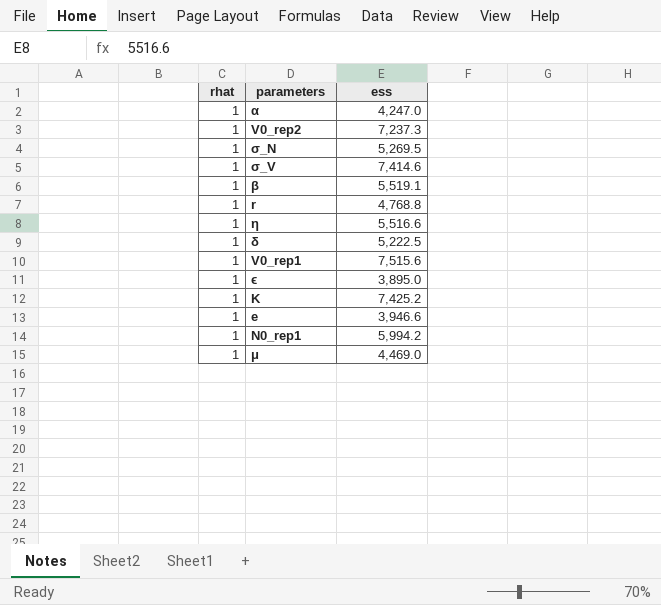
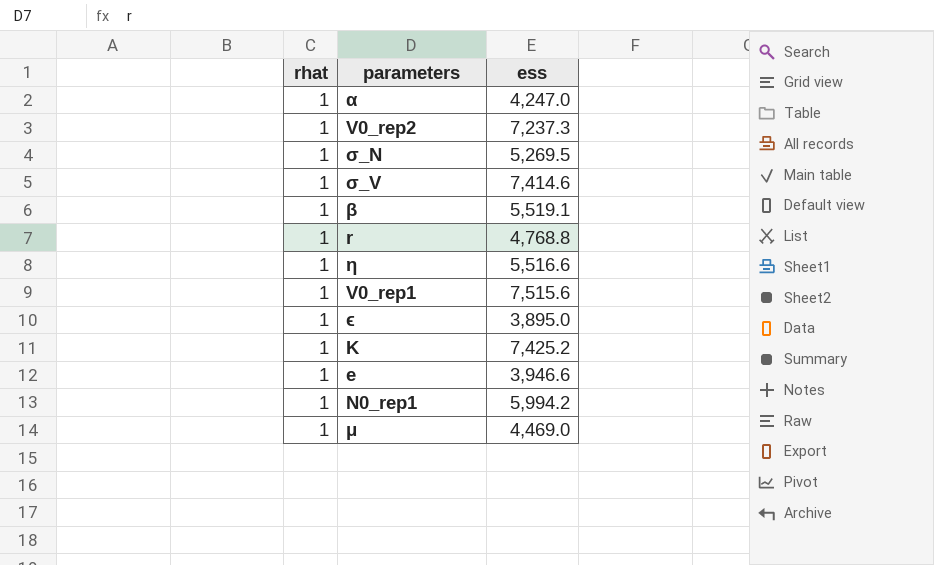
row δ: 1 | 5,222.5 -> none

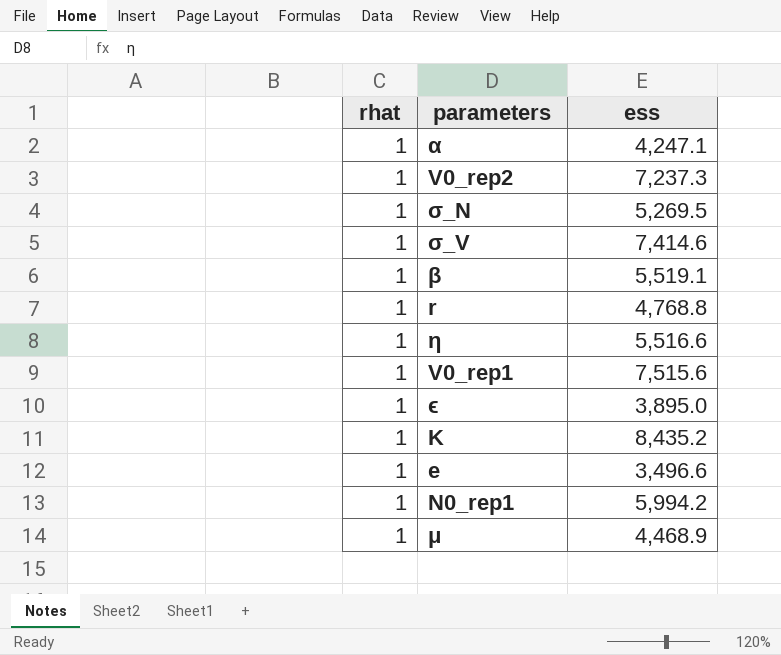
α | ess: 4,247.0 -> 4,247.1
K | ess: 7,425.2 -> 8,435.2
e | ess: 3,946.6 -> 3,496.6
μ | ess: 4,469.0 -> 4,468.9

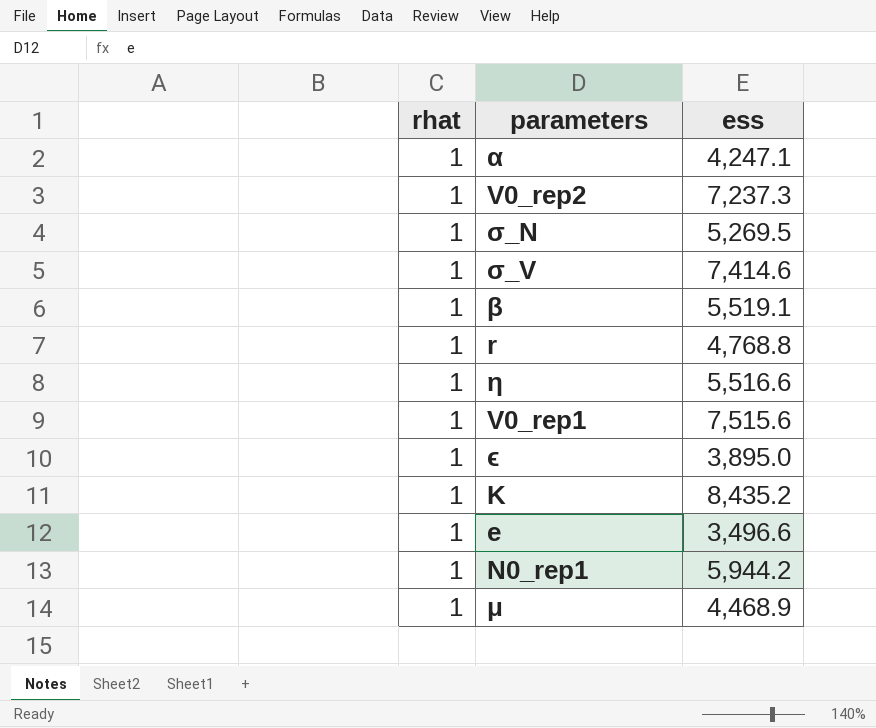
N0_rep1 | ess: 5,994.2 -> 5,944.2

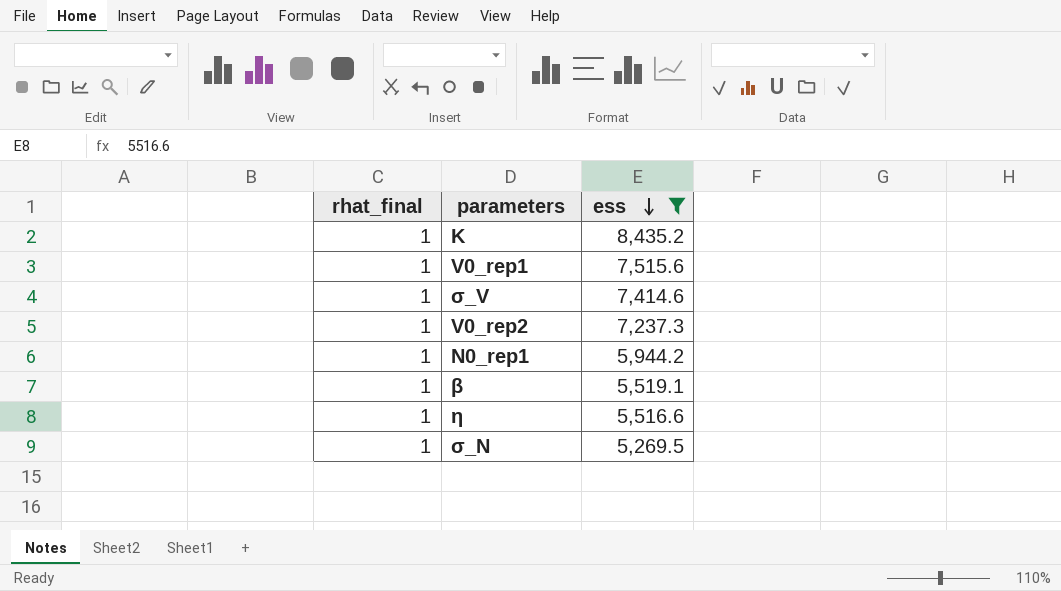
filter: none -> ess >= 5,269.5
row order: none -> ess descending
column name: rhat -> rhat_final

